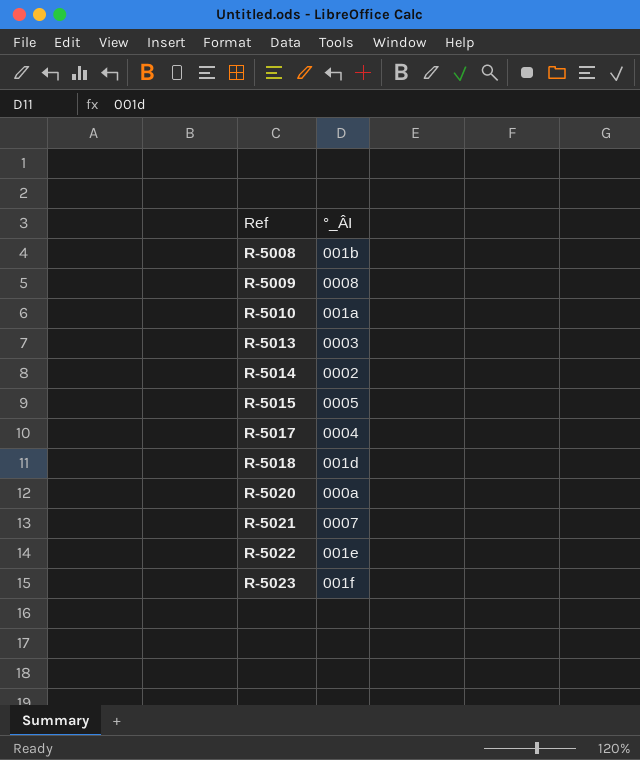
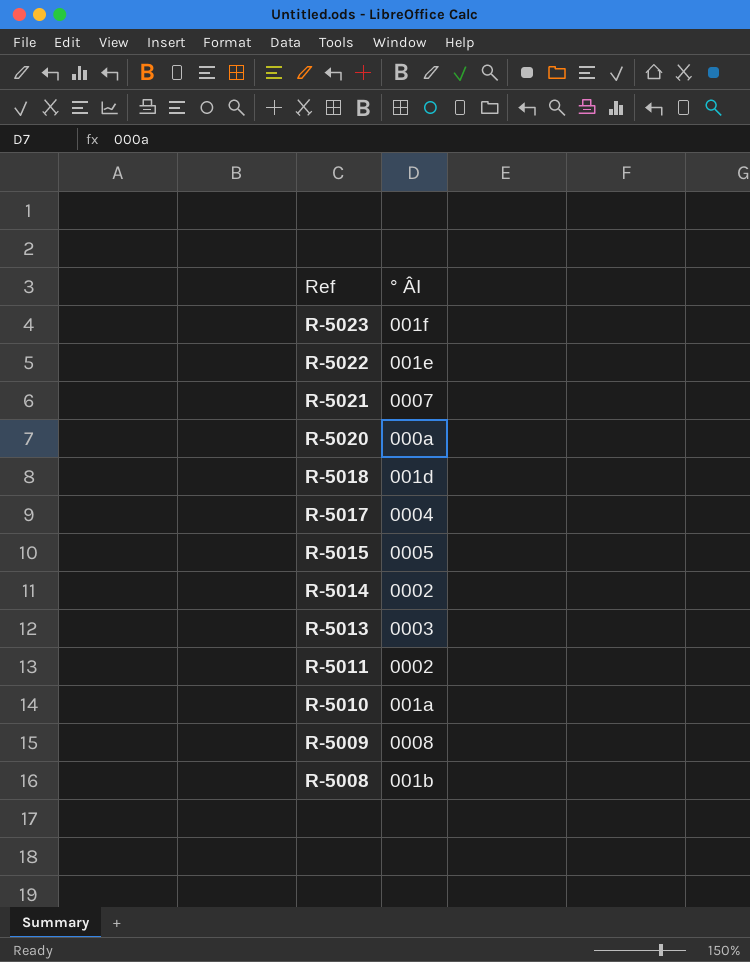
row order: Ref ascending -> Ref descending
column name: °_ÂI -> ° ÂI
row R-5011: none -> 0002

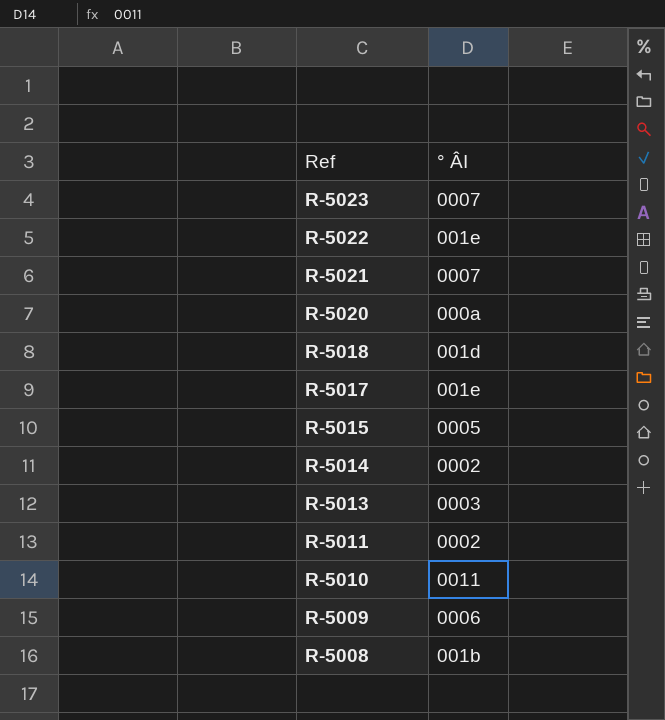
R-5023 | ° ÂI: 001f -> 0007
R-5017 | ° ÂI: 0004 -> 001e
R-5010 | ° ÂI: 001a -> 0011
R-5009 | ° ÂI: 0008 -> 0006

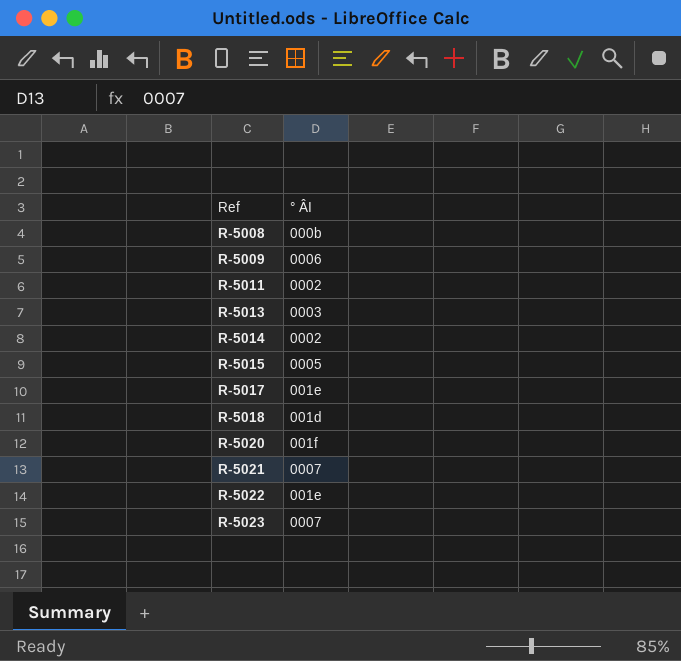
row order: Ref descending -> Ref ascending
row R-5010: 0011 -> none
R-5008 | ° ÂI: 001b -> 000b
R-5020 | ° ÂI: 000a -> 001f

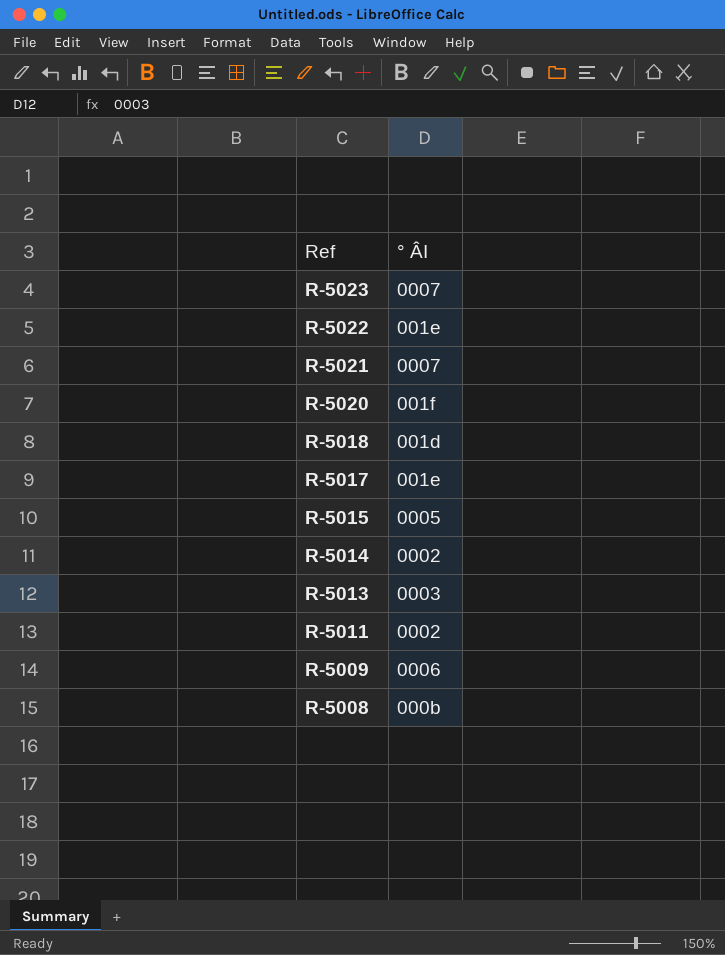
row order: Ref ascending -> Ref descending

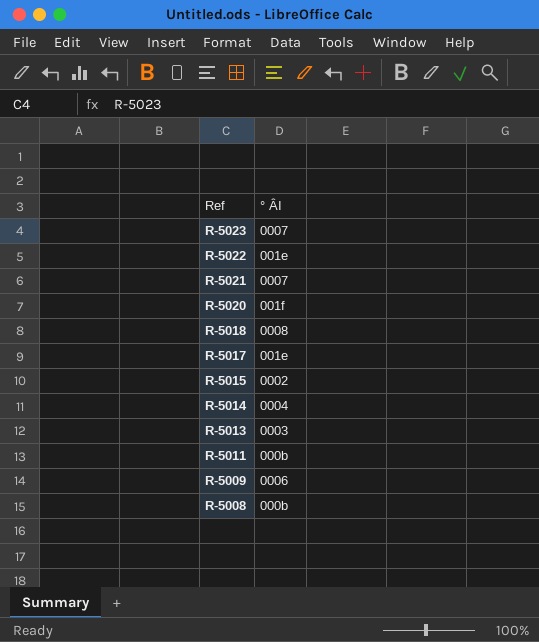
R-5018 | ° ÂI: 001d -> 0008
R-5015 | ° ÂI: 0005 -> 0002
R-5014 | ° ÂI: 0002 -> 0004
R-5011 | ° ÂI: 0002 -> 000b

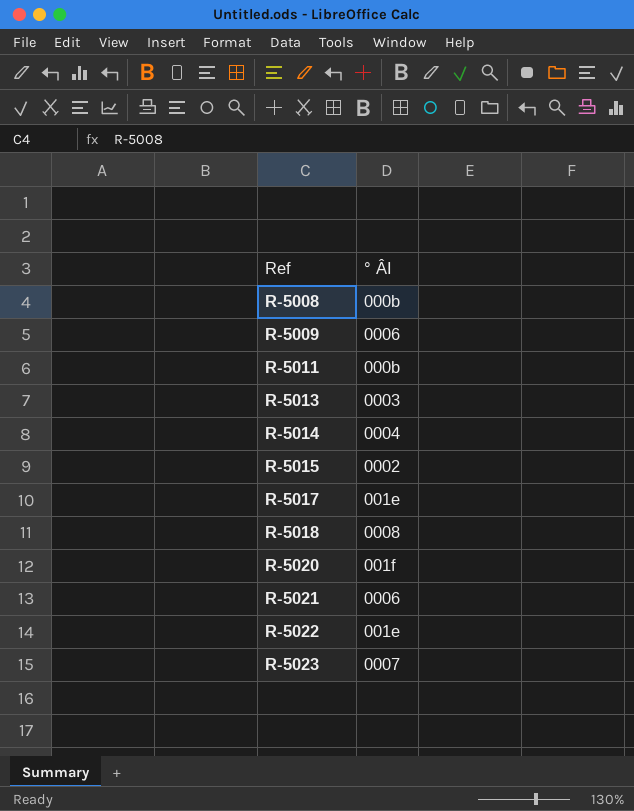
row order: Ref descending -> Ref ascending
R-5021 | ° ÂI: 0007 -> 0006

